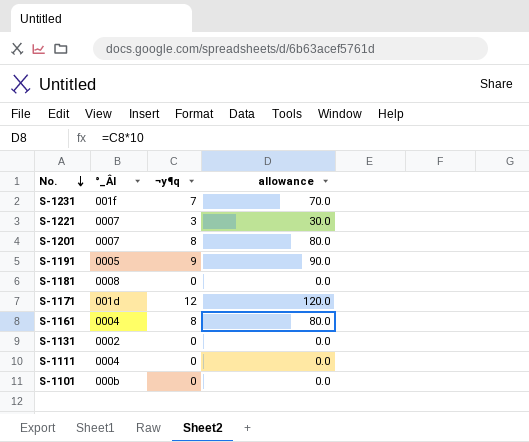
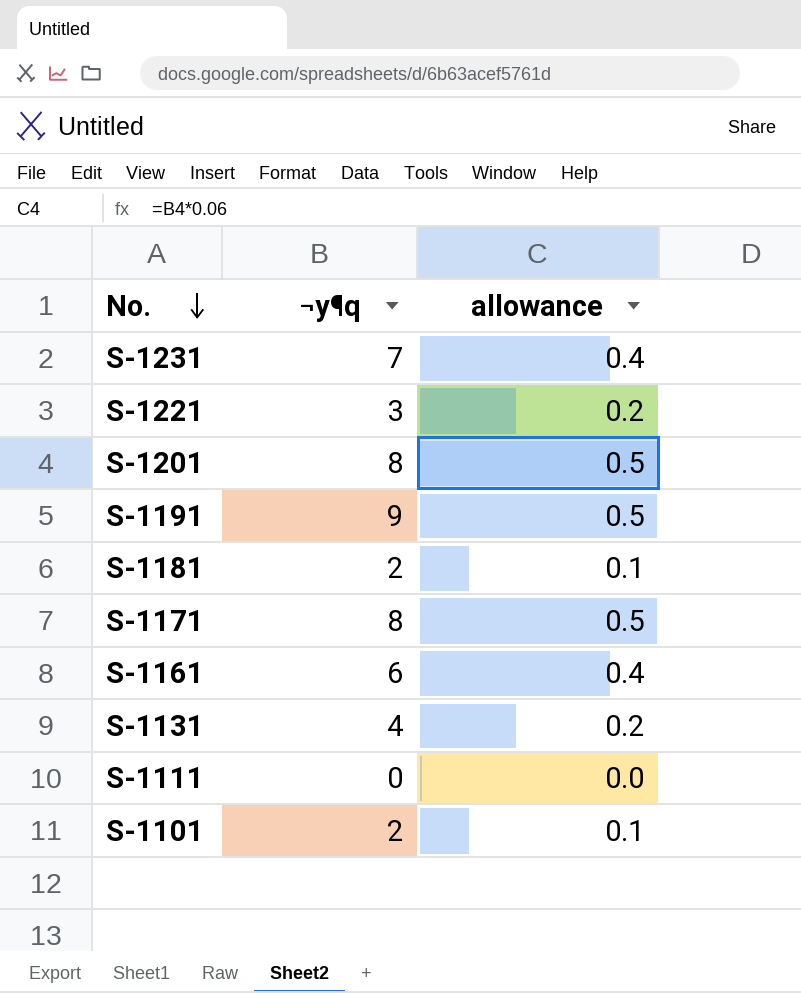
column °_ÂI | position: 2 -> none
column allowance | formula: [¬y¶q] * 10 -> [¬y¶q] * 0.06
S-1181 | ¬y¶q: 0 -> 2
S-1171 | ¬y¶q: 12 -> 8
S-1161 | ¬y¶q: 8 -> 6
S-1131 | ¬y¶q: 0 -> 4
S-1101 | ¬y¶q: 0 -> 2

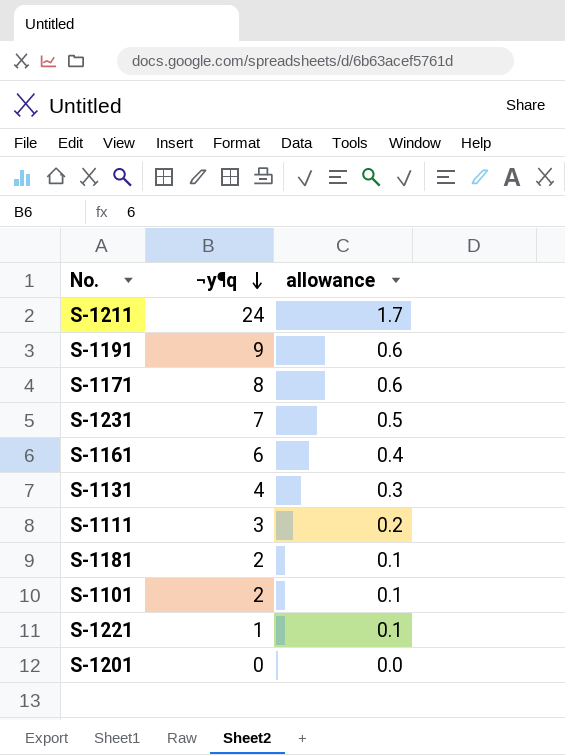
row order: No. descending -> ¬y¶q descending
column allowance | formula: [¬y¶q] * 0.06 -> [¬y¶q] * 0.07
row S-1211: none -> 24 | 1.7
S-1111 | ¬y¶q: 0 -> 3
S-1221 | ¬y¶q: 3 -> 1
S-1201 | ¬y¶q: 8 -> 0

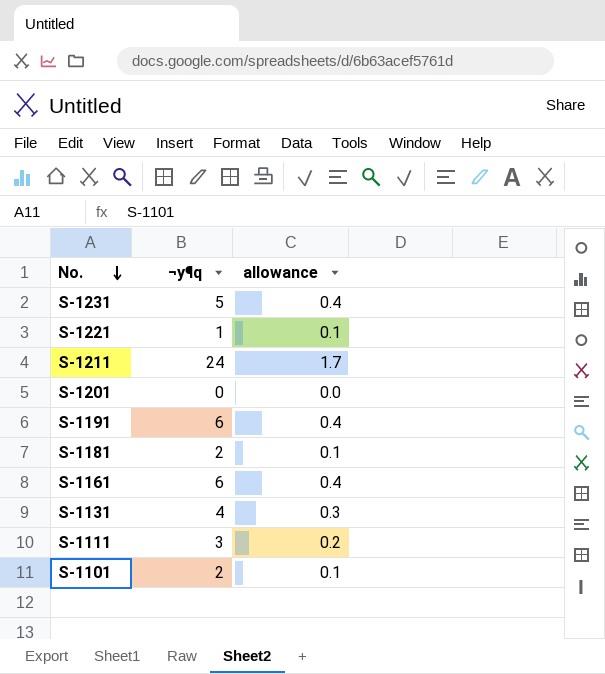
row order: ¬y¶q descending -> No. descending
row S-1171: 8 | 0.6 -> none
S-1231 | ¬y¶q: 7 -> 5
S-1231 | allowance: 0.5 -> 0.4
S-1191 | ¬y¶q: 9 -> 6
S-1191 | allowance: 0.6 -> 0.4

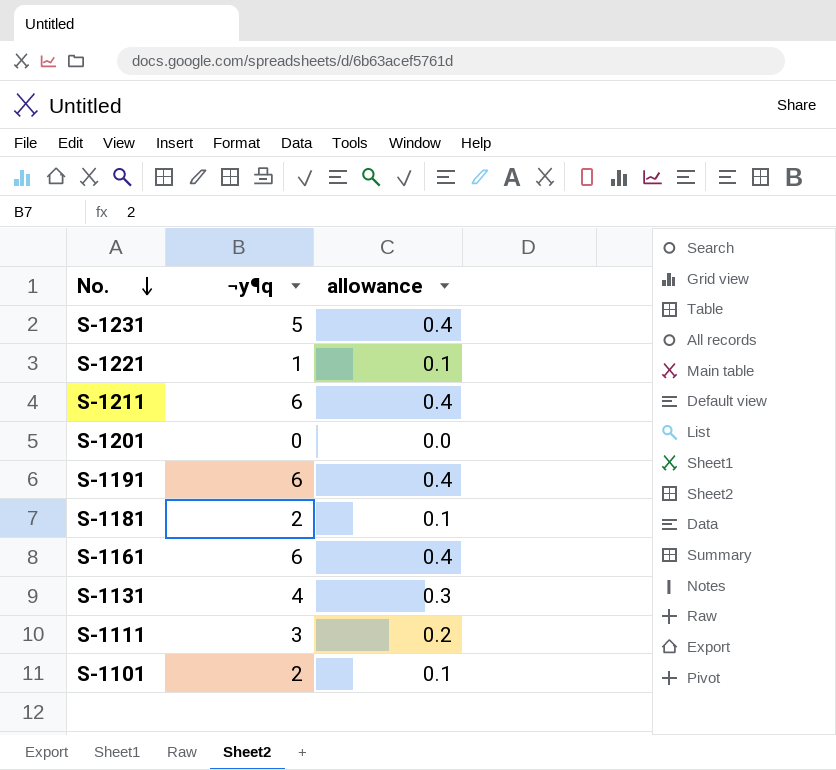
S-1211 | ¬y¶q: 24 -> 6
S-1211 | allowance: 1.7 -> 0.4

